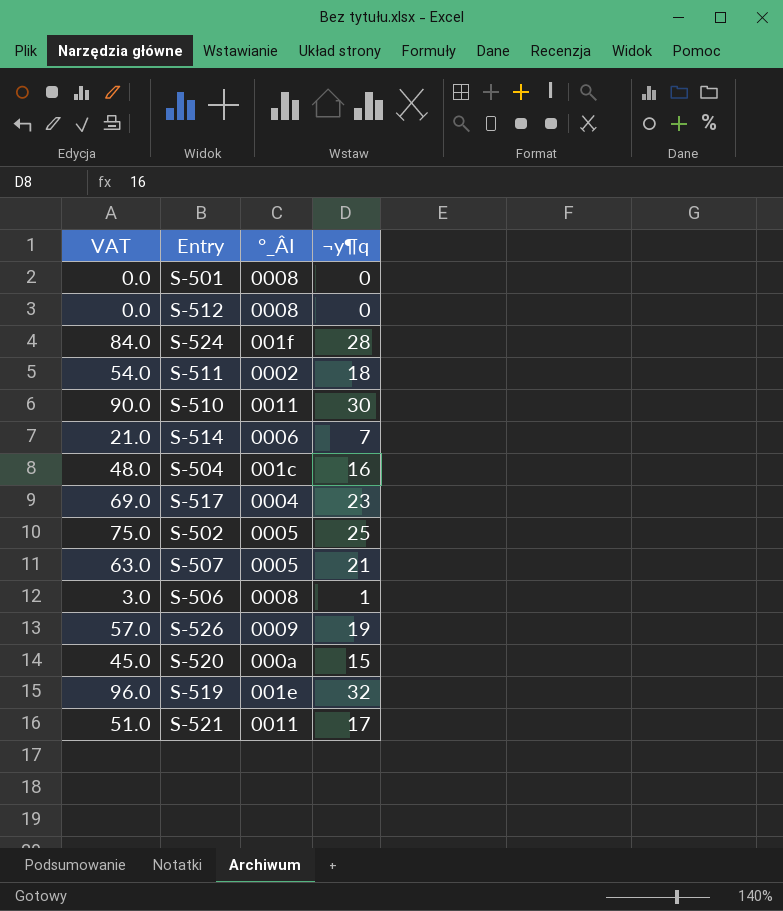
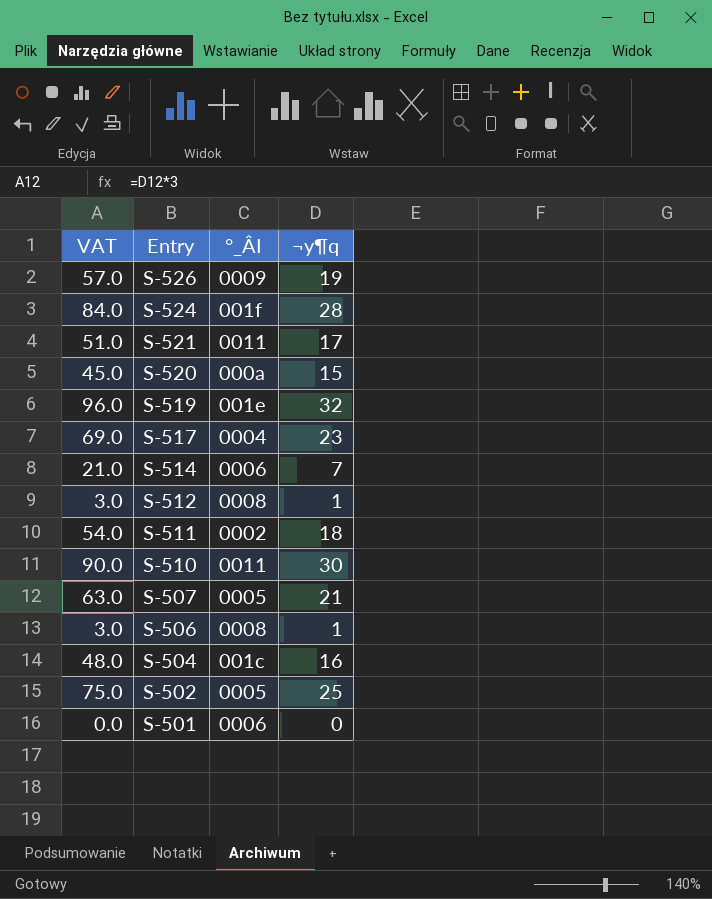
row order: none -> Entry descending
S-512 | VAT: 0.0 -> 3.0
S-512 | ¬y¶q: 0 -> 1
S-501 | °_ÂI: 0008 -> 0006

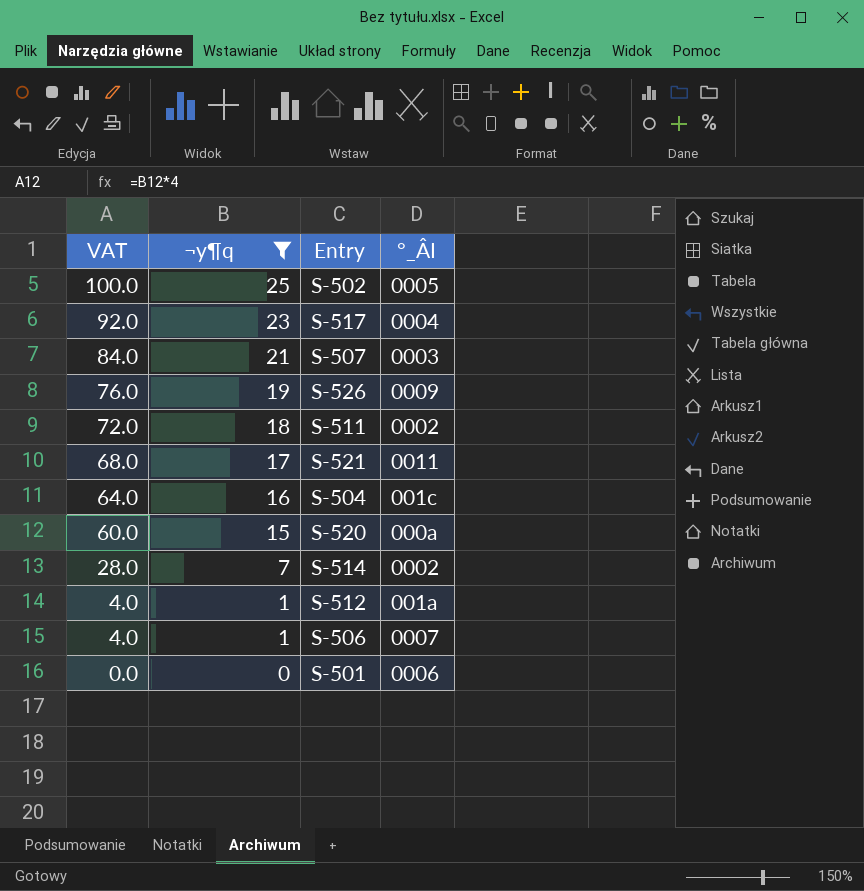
filter: none -> ¬y¶q <= 25
row order: Entry descending -> VAT descending
column VAT | formula: [¬y¶q] * 3 -> [¬y¶q] * 4
column ¬y¶q | position: 4 -> 2
S-507 | °_ÂI: 0005 -> 0003
S-514 | °_ÂI: 0006 -> 0002
S-512 | °_ÂI: 0008 -> 001a
S-506 | °_ÂI: 0008 -> 0007

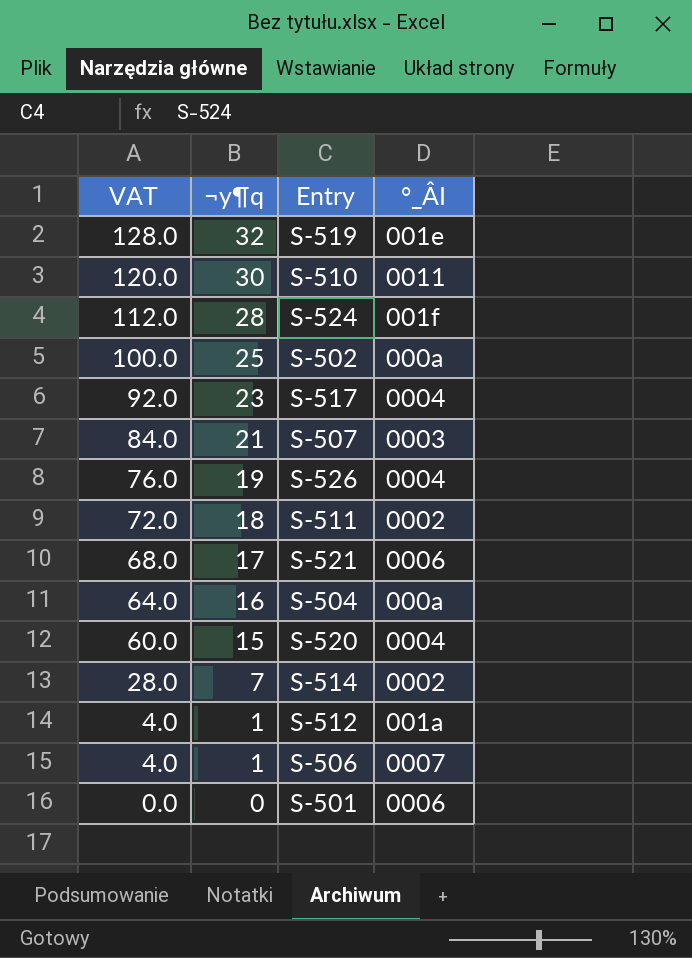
filter: ¬y¶q <= 25 -> none
S-502 | °_ÂI: 0005 -> 000a
S-526 | °_ÂI: 0009 -> 0004
S-521 | °_ÂI: 0011 -> 0006
S-504 | °_ÂI: 001c -> 000a
S-520 | °_ÂI: 000a -> 0004

